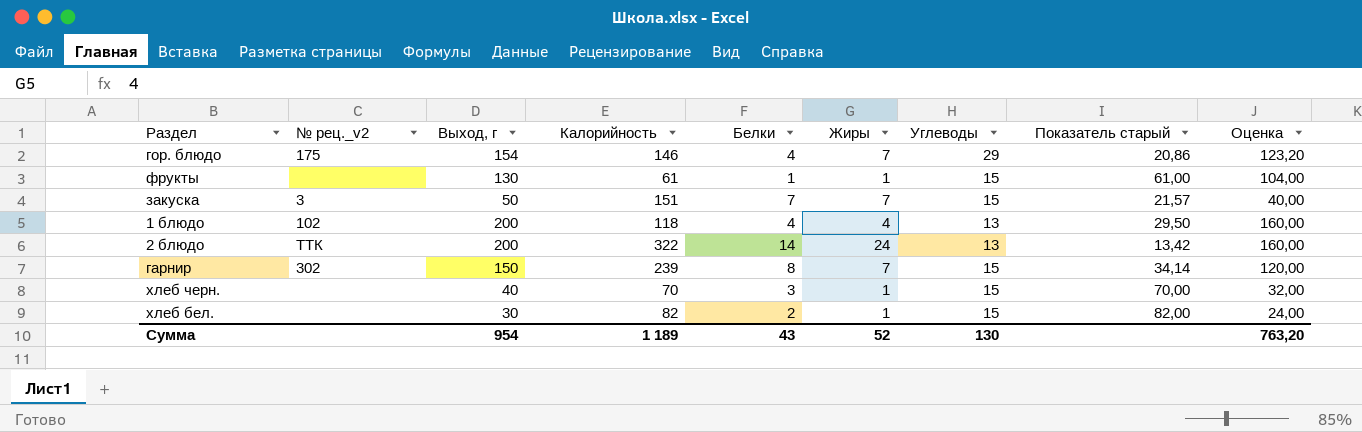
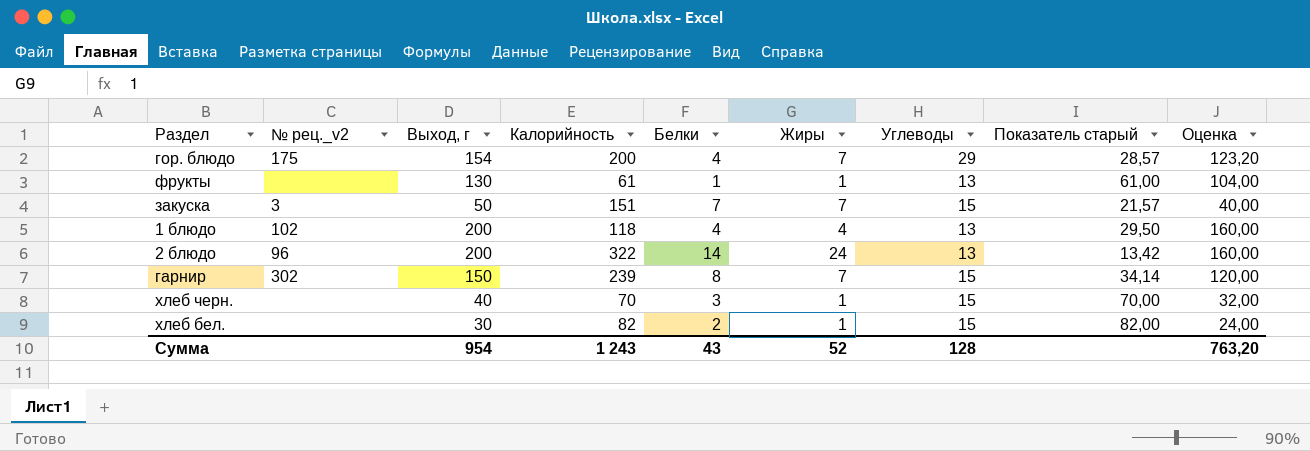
гор. блюдо | Калорийность: 146 -> 200
гор. блюдо | Показатель старый: 20,86 -> 28,57
фрукты | Углеводы: 15 -> 13
2 блюдо | № рец._v2: ТТК -> 96
Сумма | Калорийность: 1 189 -> 1 243
Сумма | Углеводы: 130 -> 128

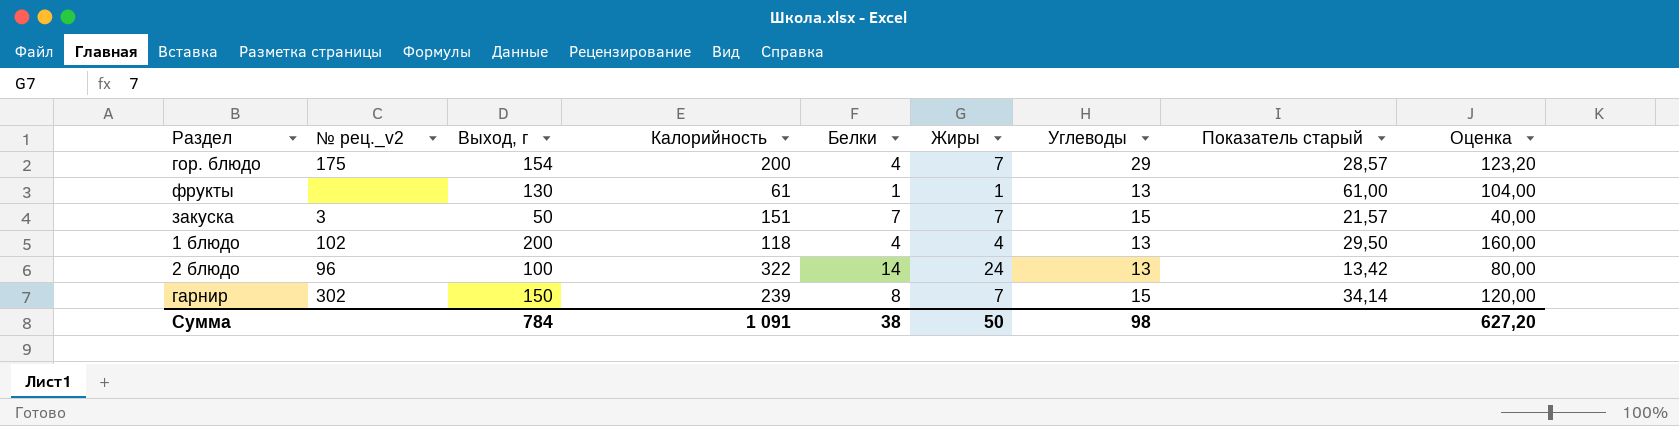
row хлеб черн.: none | 40 | 70 | 3 | 1 | 15 | 70,00 | 32,00 -> none
row хлеб бел.: none | 30 | 82 | 2 | 1 | 15 | 82,00 | 24,00 -> none
2 блюдо | Выход, г: 200 -> 100
2 блюдо | Оценка: 160,00 -> 80,00
Сумма | Выход, г: 954 -> 784
Сумма | Калорийность: 1 243 -> 1 091
Сумма | Белки: 43 -> 38
Сумма | Жиры: 52 -> 50
Сумма | Углеводы: 128 -> 98
Сумма | Оценка: 763,20 -> 627,20

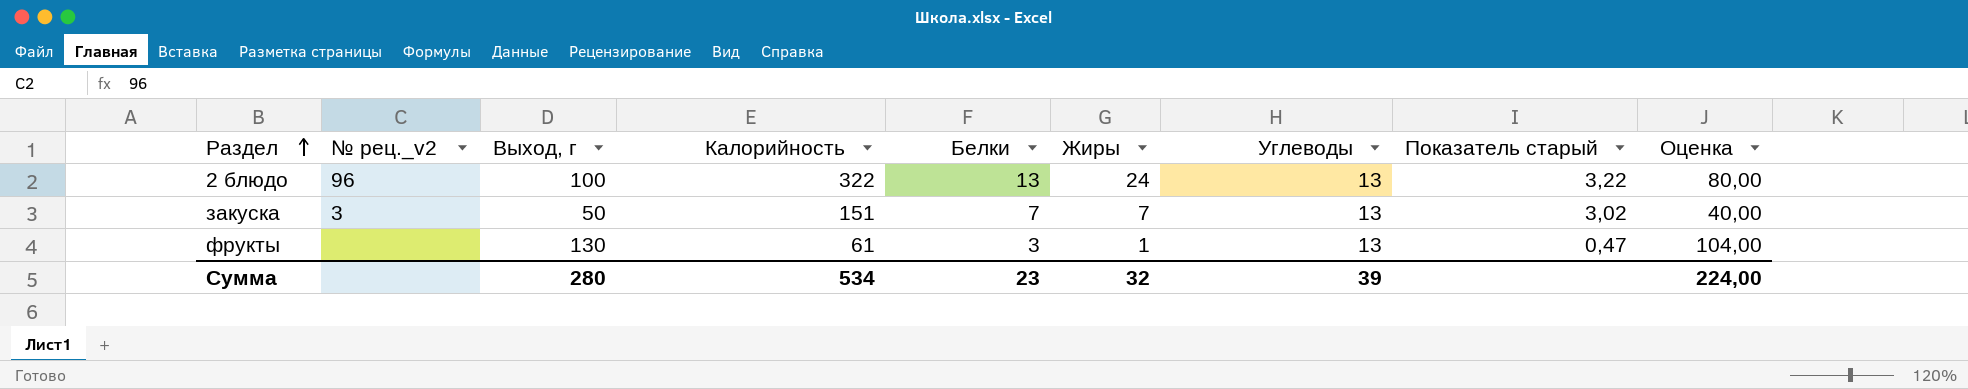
row order: none -> Раздел ascending
column Показатель старый | formula: [Калорийность] / [Жиры] -> [Калорийность] / [Выход, г]
row гор. блюдо: 175 | 154 | 200 | 4 | 7 | 29 | 28,57 | 123,20 -> none
row 1 блюдо: 102 | 200 | 118 | 4 | 4 | 13 | 29,50 | 160,00 -> none
row гарнир: 302 | 150 | 239 | 8 | 7 | 15 | 34,14 | 120,00 -> none
2 блюдо | Белки: 14 -> 13
закуска | Углеводы: 15 -> 13
фрукты | Белки: 1 -> 3
Сумма | Выход, г: 784 -> 280
Сумма | Калорийность: 1 091 -> 534
Сумма | Белки: 38 -> 23
Сумма | Жиры: 50 -> 32
Сумма | Углеводы: 98 -> 39
Сумма | Оценка: 627,20 -> 224,00

